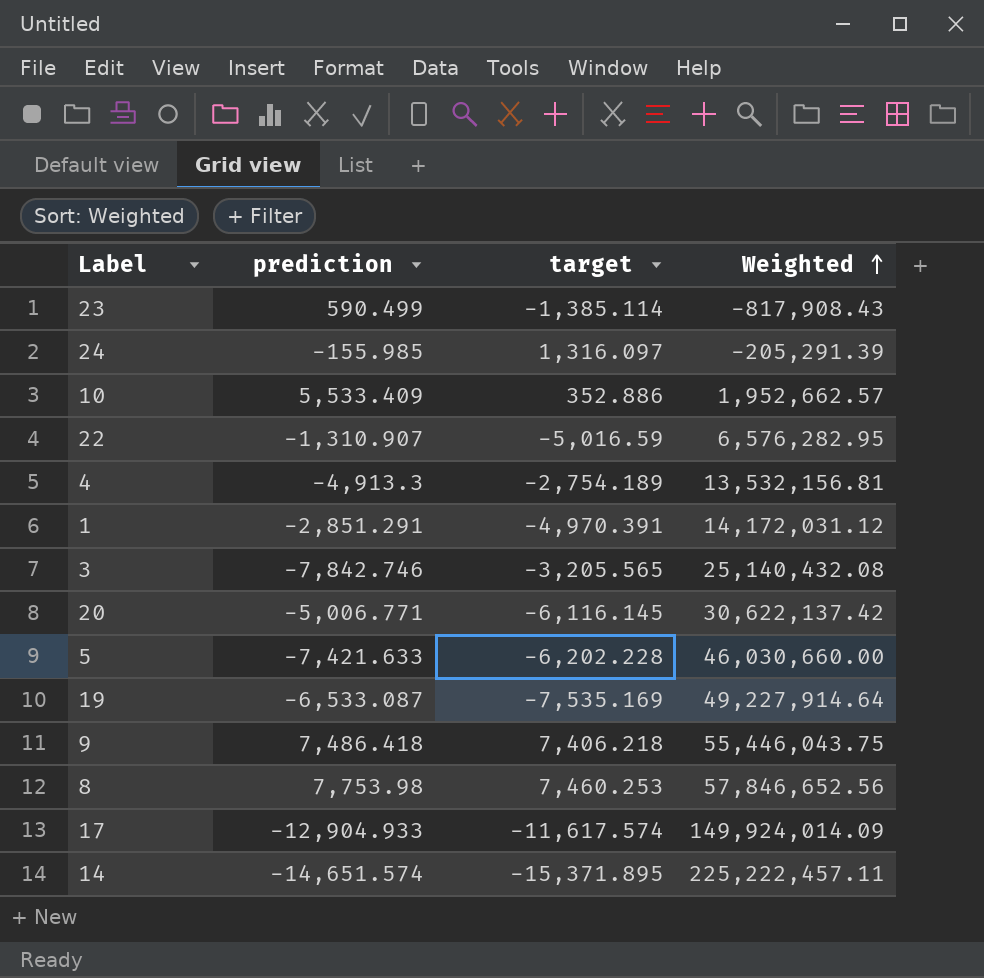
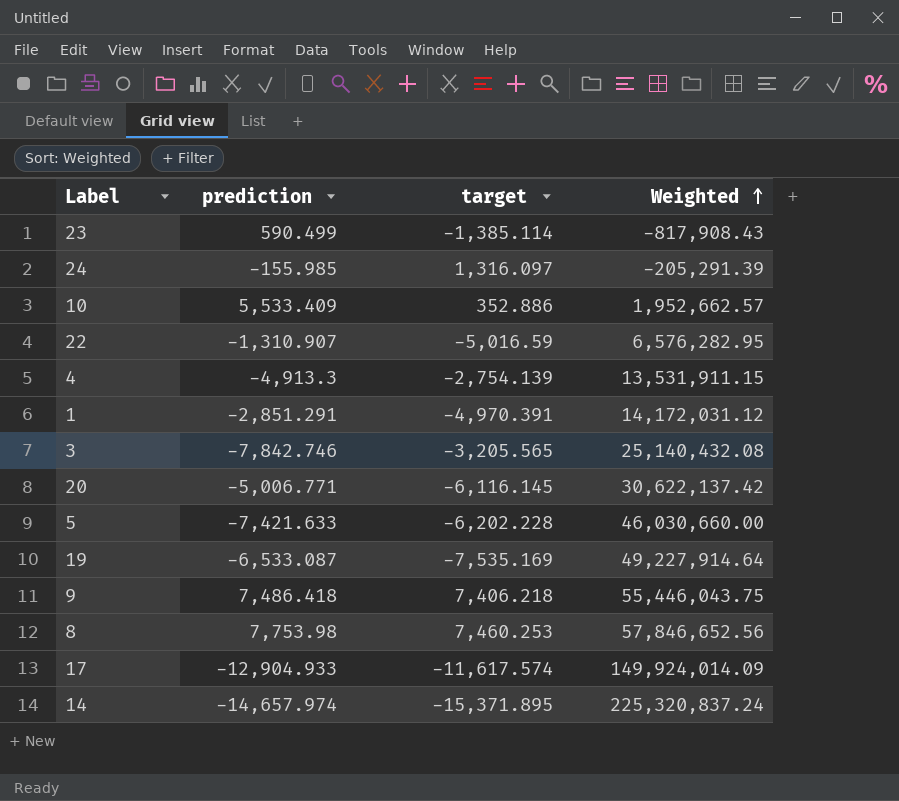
4 | target: -2,754.189 -> -2,754.139
4 | Weighted: 13,532,156.81 -> 13,531,911.15
14 | prediction: -14,651.574 -> -14,657.974
14 | Weighted: 225,222,457.11 -> 225,320,837.24

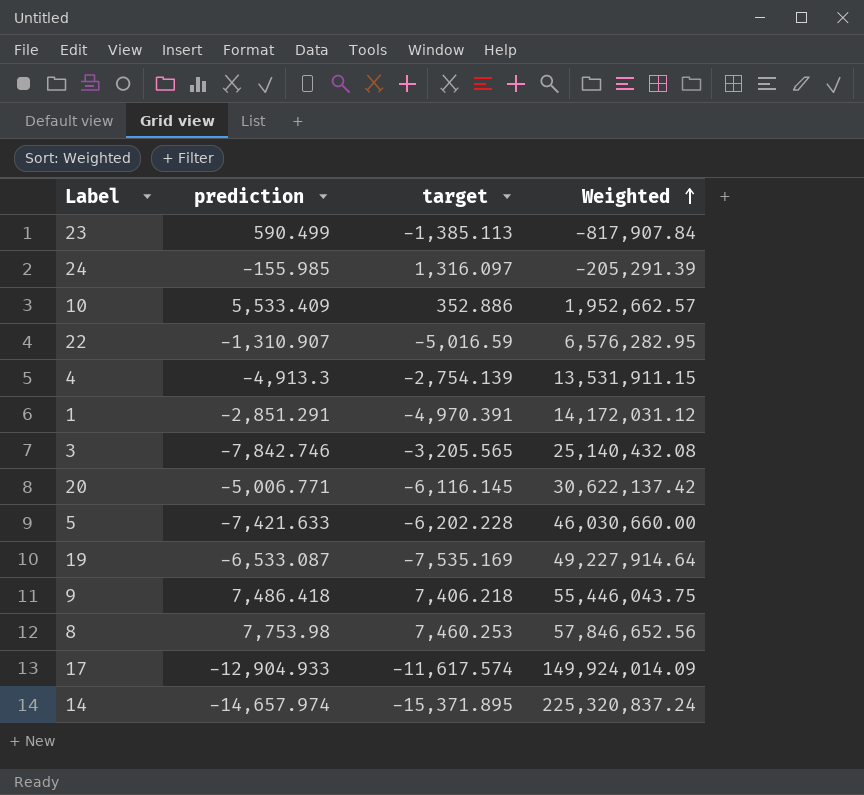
23 | target: -1,385.114 -> -1,385.113
23 | Weighted: -817,908.43 -> -817,907.84

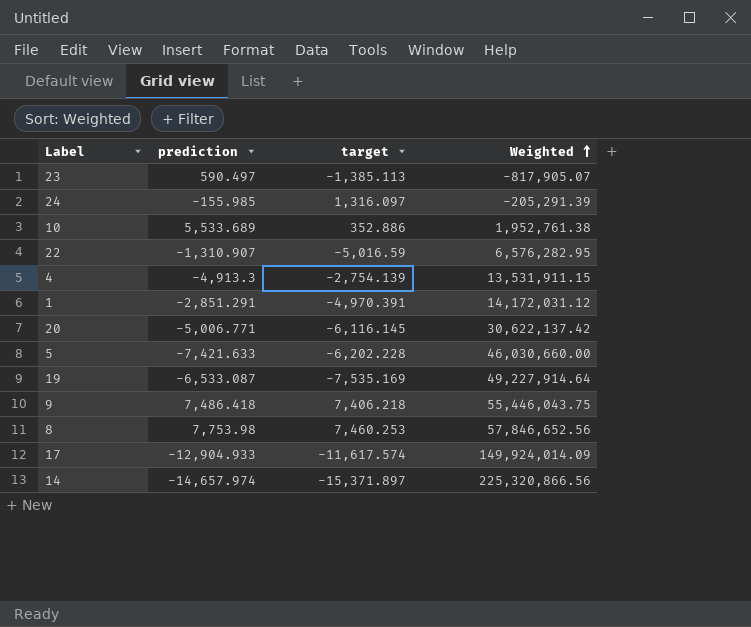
row 3: -7,842.746 | -3,205.565 | 25,140,432.08 -> none
23 | prediction: 590.499 -> 590.497
23 | Weighted: -817,907.84 -> -817,905.07
10 | prediction: 5,533.409 -> 5,533.689
10 | Weighted: 1,952,662.57 -> 1,952,761.38
14 | target: -15,371.895 -> -15,371.897
14 | Weighted: 225,320,837.24 -> 225,320,866.56

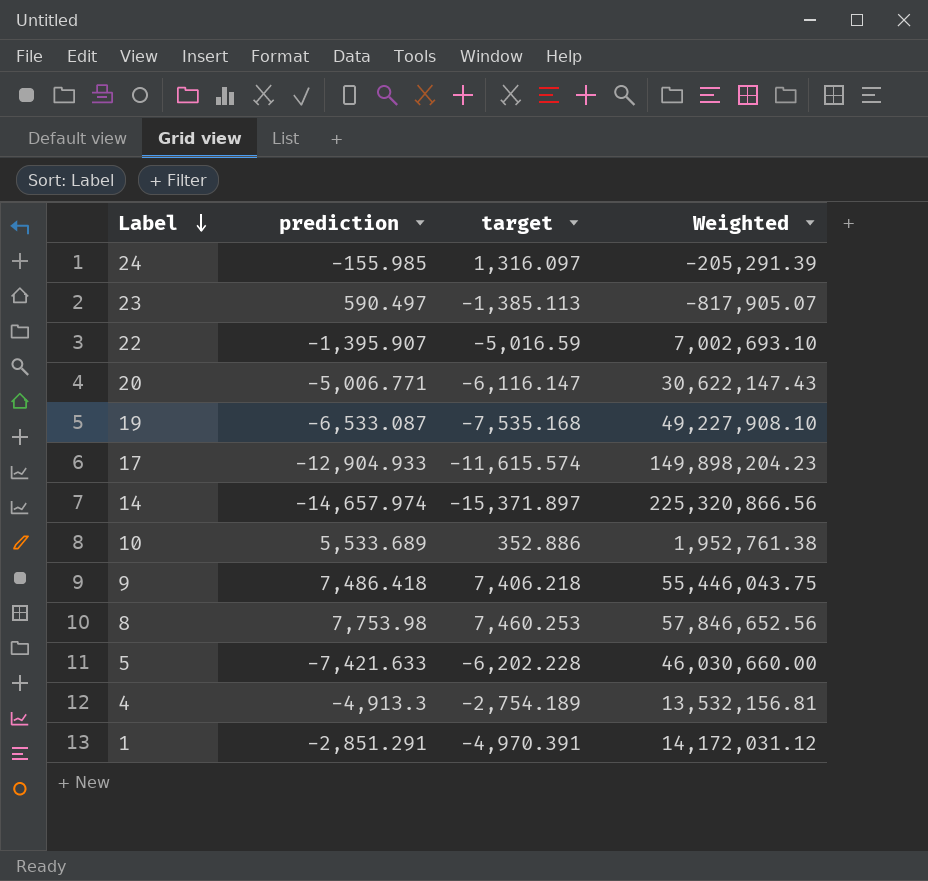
row order: Weighted ascending -> Label descending
22 | prediction: -1,310.907 -> -1,395.907
22 | Weighted: 6,576,282.95 -> 7,002,693.10
20 | target: -6,116.145 -> -6,116.147
20 | Weighted: 30,622,137.42 -> 30,622,147.43
19 | target: -7,535.169 -> -7,535.168
19 | Weighted: 49,227,914.64 -> 49,227,908.10
17 | target: -11,617.574 -> -11,615.574
17 | Weighted: 149,924,014.09 -> 149,898,204.23
4 | target: -2,754.139 -> -2,754.189
4 | Weighted: 13,531,911.15 -> 13,532,156.81

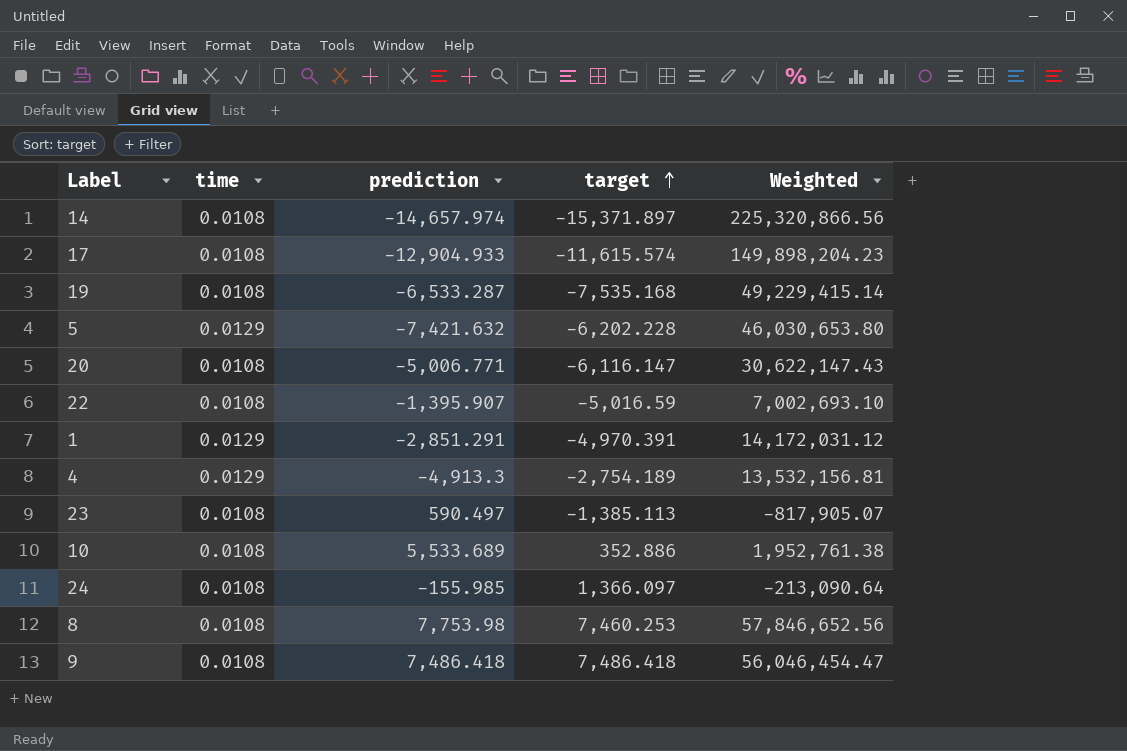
row order: Label descending -> target ascending
column time | position: none -> 2
19 | prediction: -6,533.087 -> -6,533.287
19 | Weighted: 49,227,908.10 -> 49,229,415.14
5 | prediction: -7,421.633 -> -7,421.632
5 | Weighted: 46,030,660.00 -> 46,030,653.80
24 | target: 1,316.097 -> 1,366.097
24 | Weighted: -205,291.39 -> -213,090.64
9 | target: 7,406.218 -> 7,486.418
9 | Weighted: 55,446,043.75 -> 56,046,454.47

